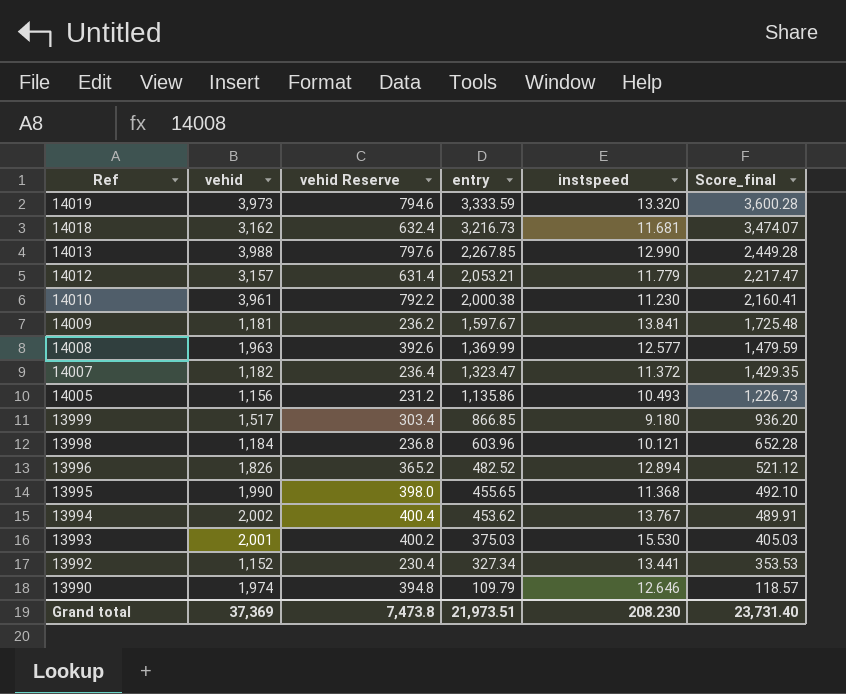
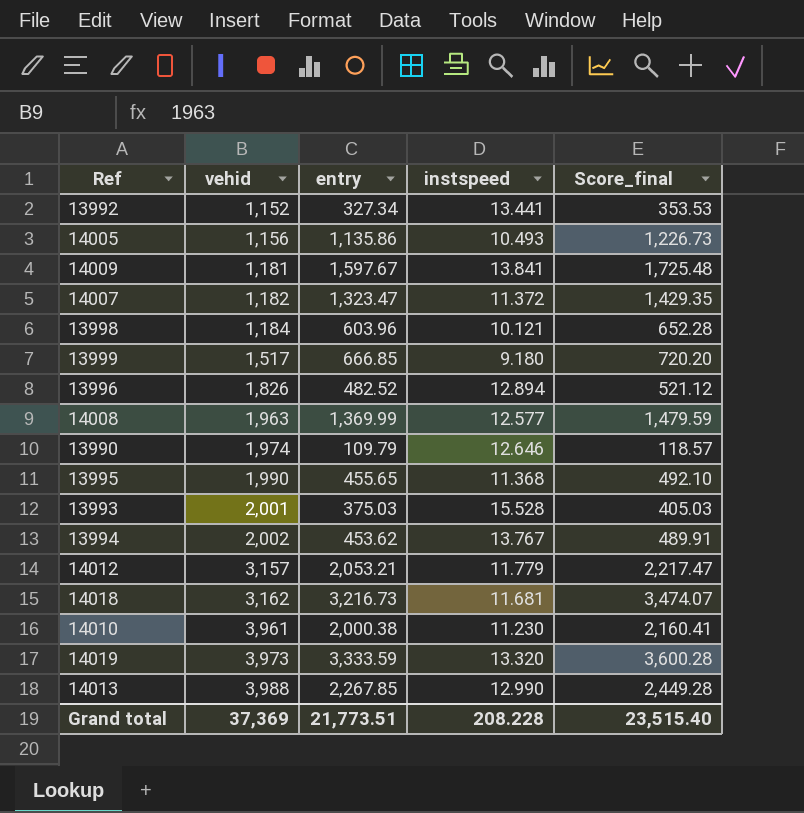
row order: Ref descending -> vehid ascending
column vehid Reserve | formula: [vehid] * 0.2 -> none
13999 | entry: 866.85 -> 666.85
13999 | Score_final: 936.20 -> 720.20
13993 | instspeed: 15.530 -> 15.528
Grand total | entry: 21,973.51 -> 21,773.51
Grand total | instspeed: 208.230 -> 208.228
Grand total | Score_final: 23,731.40 -> 23,515.40

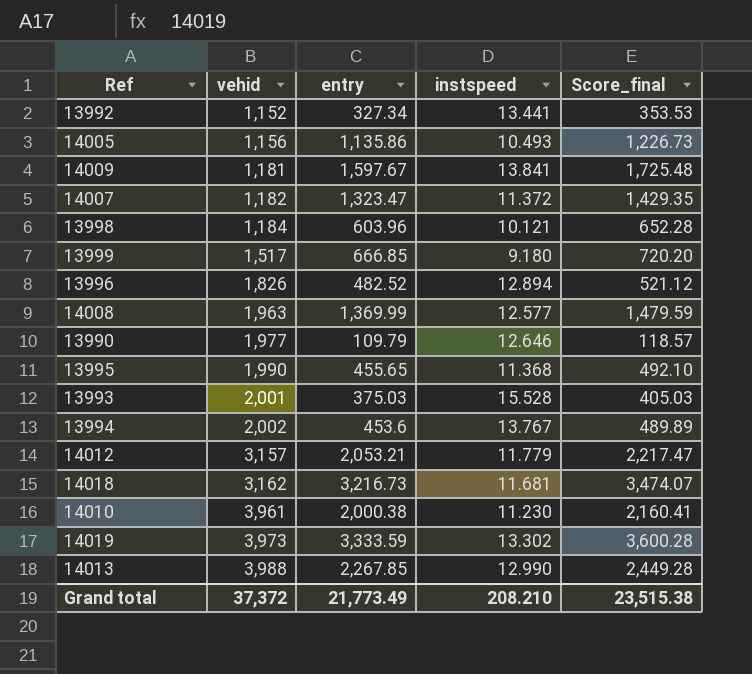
13990 | vehid: 1,974 -> 1,977
13994 | entry: 453.62 -> 453.6
13994 | Score_final: 489.91 -> 489.89
14019 | instspeed: 13.320 -> 13.302
Grand total | vehid: 37,369 -> 37,372
Grand total | entry: 21,773.51 -> 21,773.49
Grand total | instspeed: 208.228 -> 208.210
Grand total | Score_final: 23,515.40 -> 23,515.38

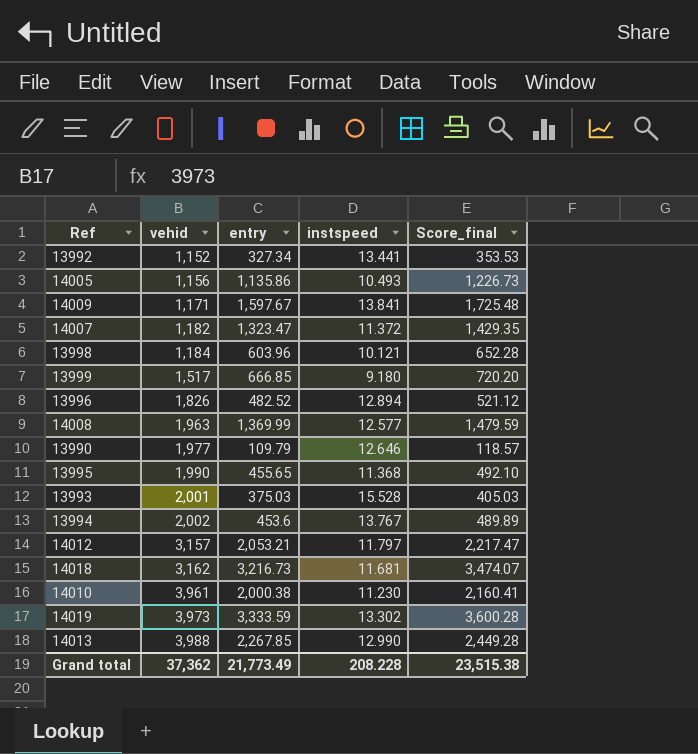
14009 | vehid: 1,181 -> 1,171
14012 | instspeed: 11.779 -> 11.797
Grand total | vehid: 37,372 -> 37,362
Grand total | instspeed: 208.210 -> 208.228

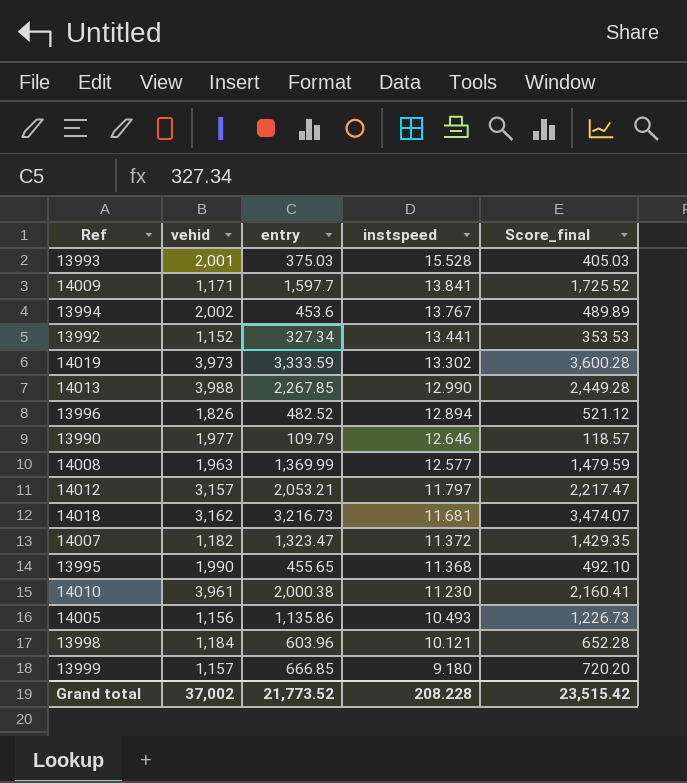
row order: vehid ascending -> instspeed descending
14009 | entry: 1,597.67 -> 1,597.7
14009 | Score_final: 1,725.48 -> 1,725.52
13999 | vehid: 1,517 -> 1,157
Grand total | vehid: 37,362 -> 37,002
Grand total | entry: 21,773.49 -> 21,773.52
Grand total | Score_final: 23,515.38 -> 23,515.42

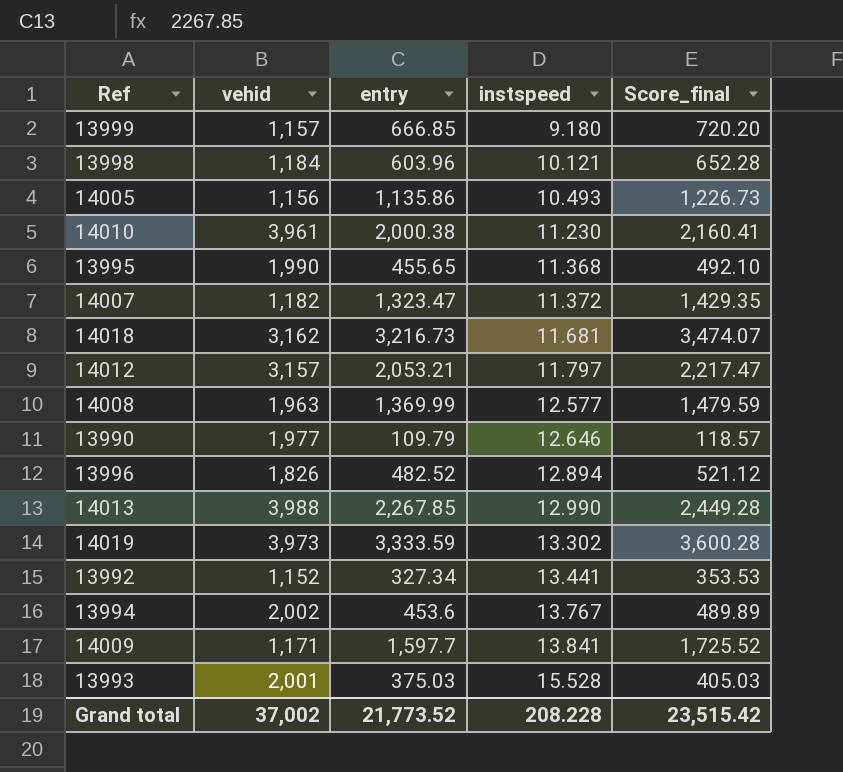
row order: instspeed descending -> instspeed ascending

